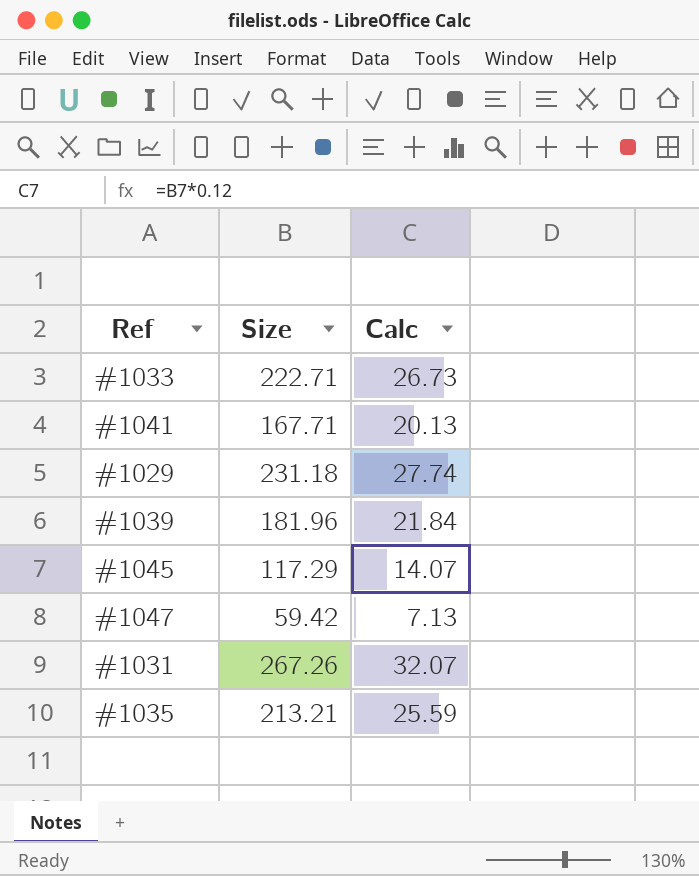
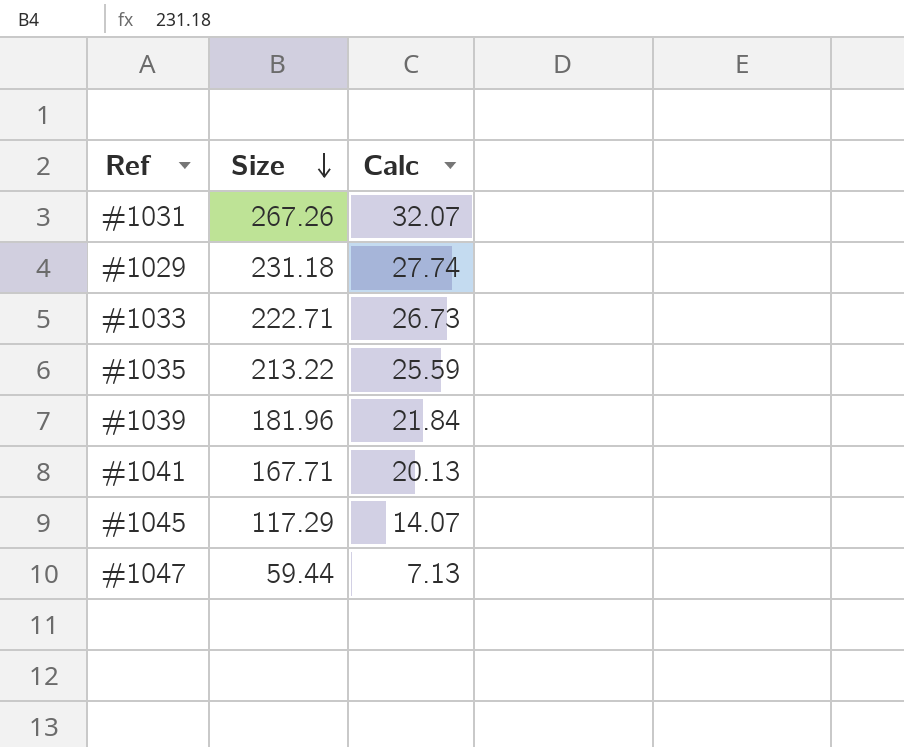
row order: none -> Size descending
#1035 | Size: 213.21 -> 213.22
#1047 | Size: 59.42 -> 59.44

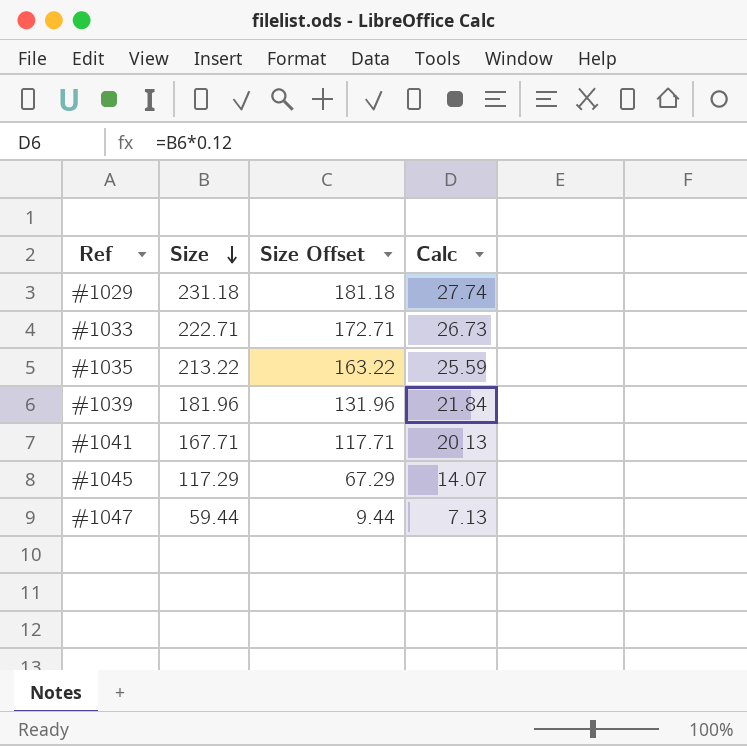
column Size Offset | formula: none -> [Size] - 50
row #1031: 267.26 | 32.07 -> none

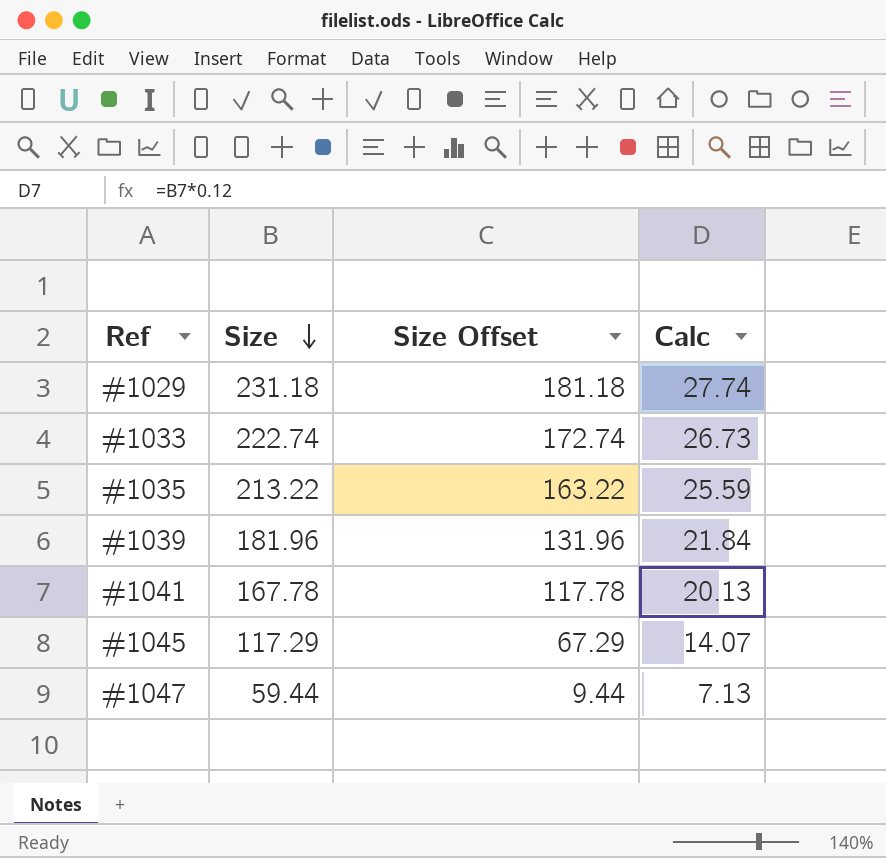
#1033 | Size: 222.71 -> 222.74
#1033 | Size Offset: 172.71 -> 172.74
#1041 | Size: 167.71 -> 167.78
#1041 | Size Offset: 117.71 -> 117.78

